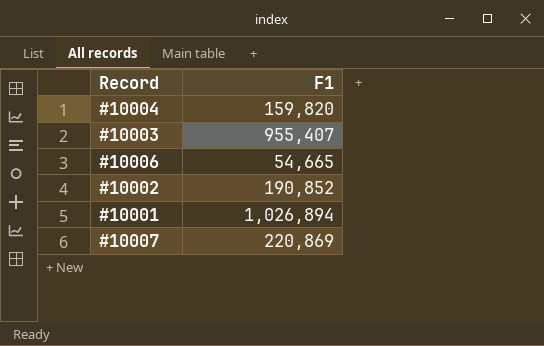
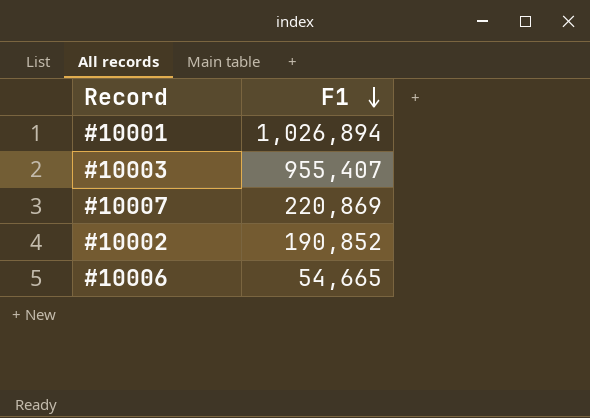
row order: none -> F1 descending
row #10004: 159,820 -> none

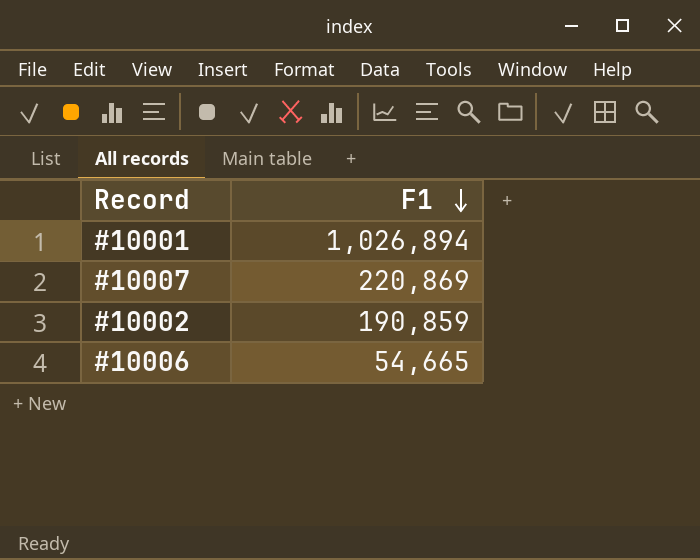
row #10003: 955,407 -> none
#10002 | F1: 190,852 -> 190,859

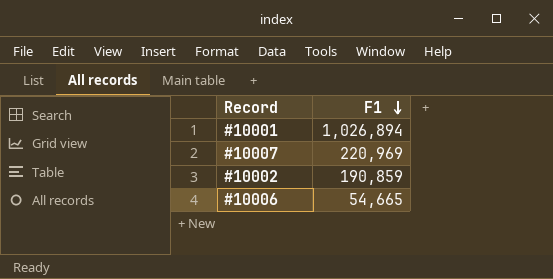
#10007 | F1: 220,869 -> 220,969

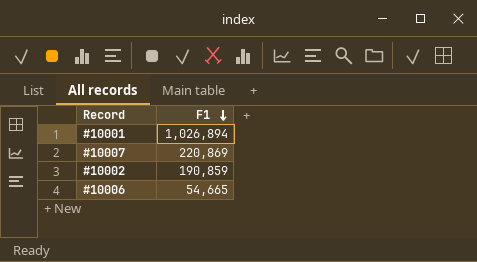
#10007 | F1: 220,969 -> 220,869

